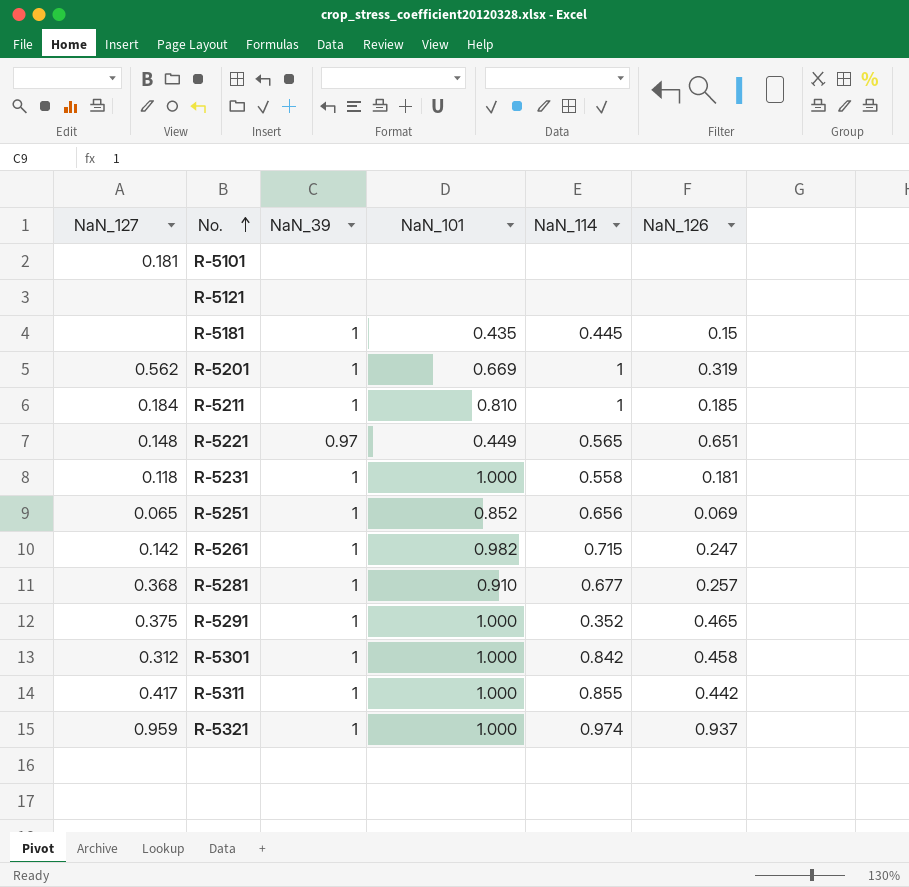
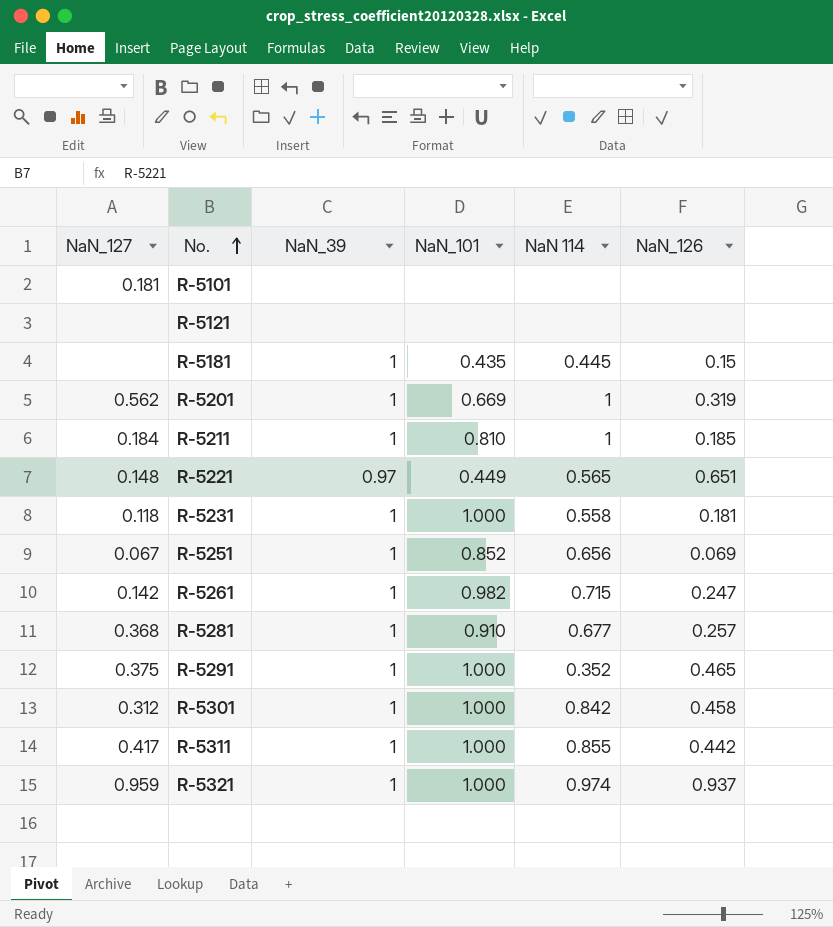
column name: NaN_114 -> NaN 114
R-5251 | NaN_127: 0.065 -> 0.067

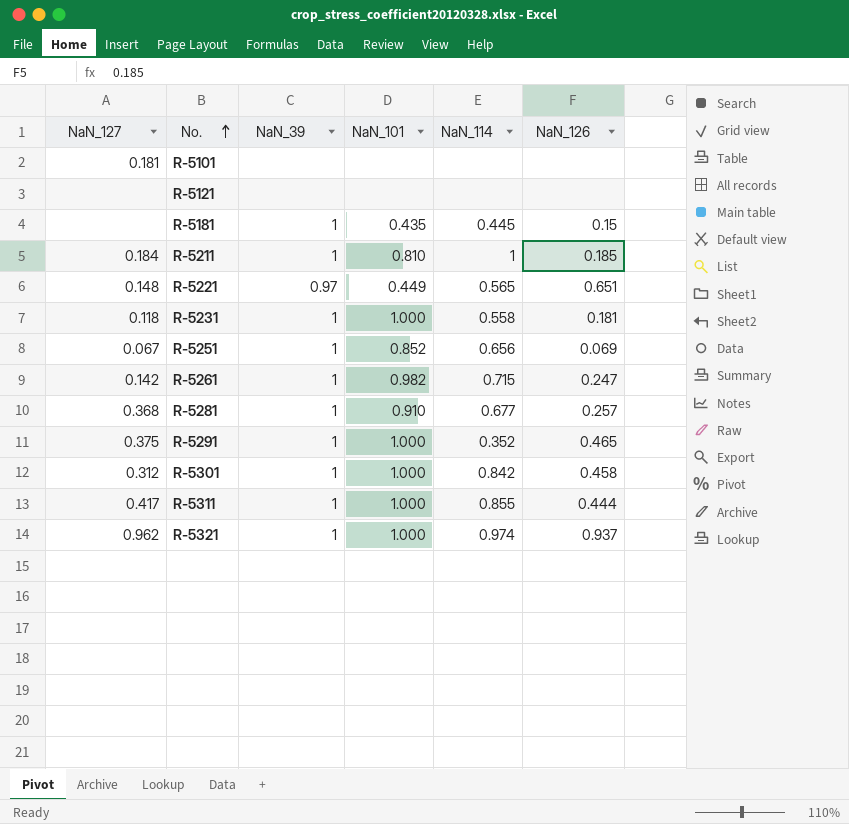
column name: NaN 114 -> NaN_114
row R-5201: 0.562 | 1 | 0.669 | 1 | 0.319 -> none
R-5311 | NaN_126: 0.442 -> 0.444
R-5321 | NaN_127: 0.959 -> 0.962

